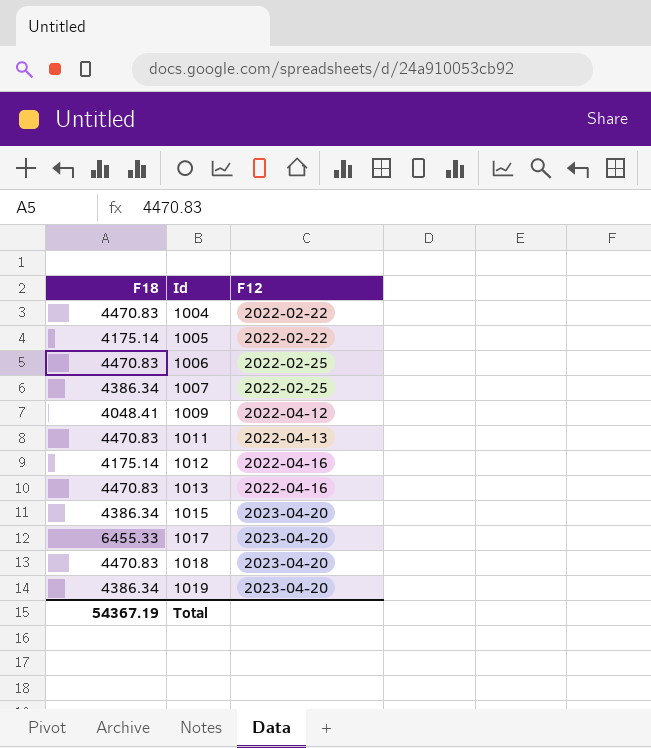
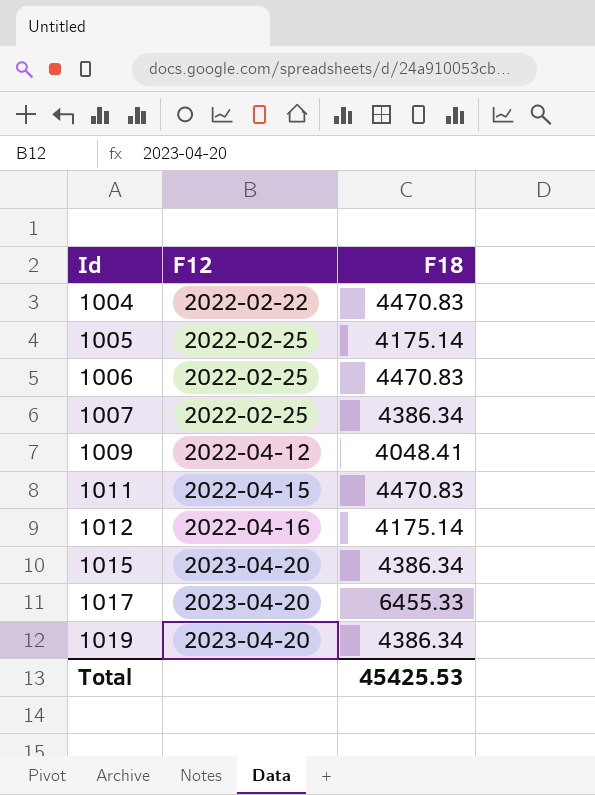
column F18 | position: 1 -> 3
row 1013: 4470.83 | 2022-04-16 -> none
row 1018: 4470.83 | 2023-04-20 -> none
1005 | F12: 2022-02-22 -> 2022-02-25
1011 | F12: 2022-04-13 -> 2022-04-15
Total | F18: 54367.19 -> 45425.53

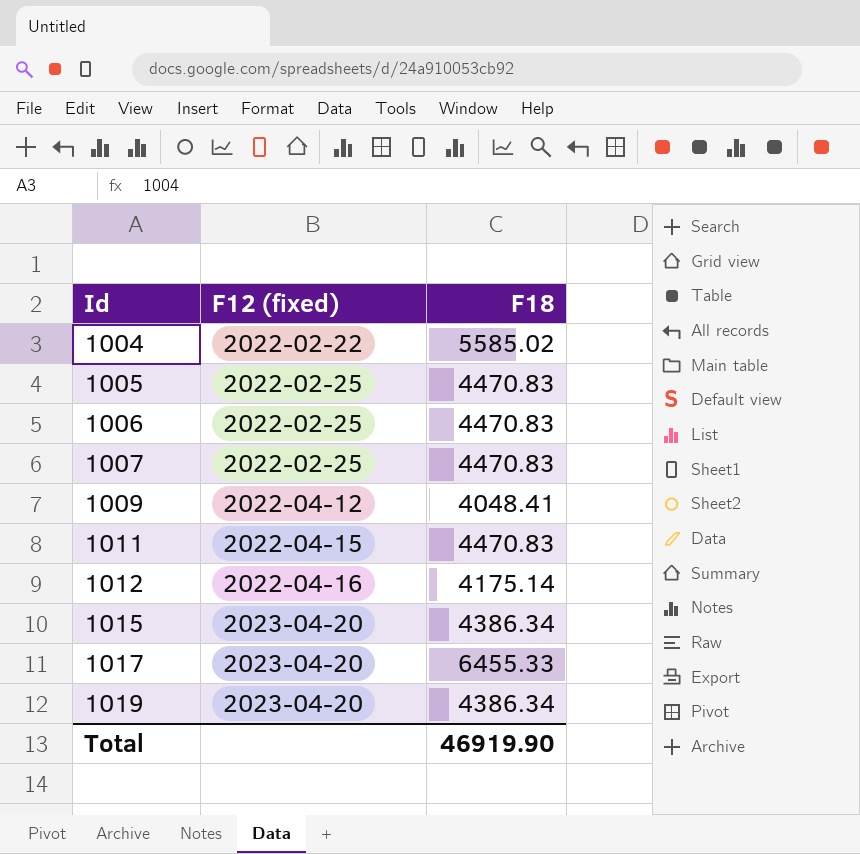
column name: F12 -> F12 (fixed)
1004 | F18: 4470.83 -> 5585.02
1005 | F18: 4175.14 -> 4470.83
1007 | F18: 4386.34 -> 4470.83
Total | F18: 45425.53 -> 46919.90

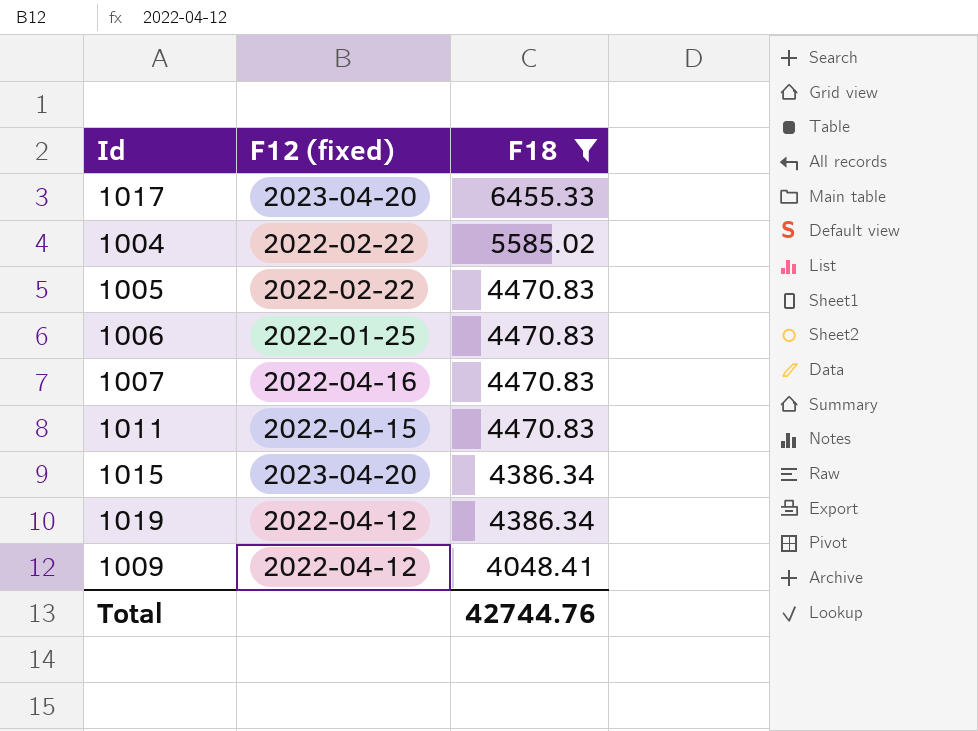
filter: none -> F18 != 4175.14
row order: Id ascending -> F18 descending
1005 | F12 (fixed): 2022-02-25 -> 2022-02-22
1006 | F12 (fixed): 2022-02-25 -> 2022-01-25
1007 | F12 (fixed): 2022-02-25 -> 2022-04-16
1019 | F12 (fixed): 2023-04-20 -> 2022-04-12
Total | F18: 46919.90 -> 42744.76

